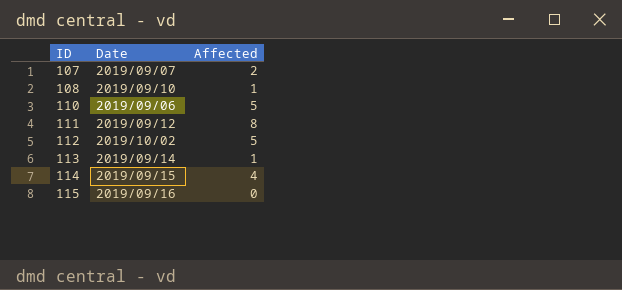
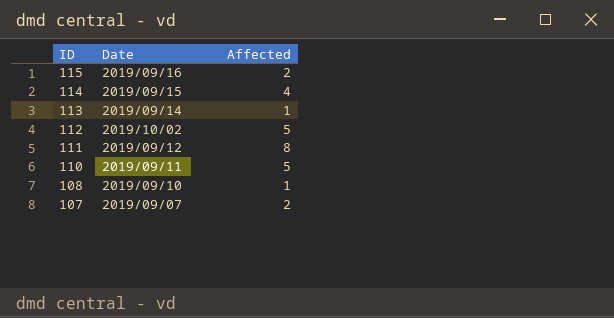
row order: ID ascending -> ID descending
115 | Affected: 0 -> 2
110 | Date: 2019/09/06 -> 2019/09/11

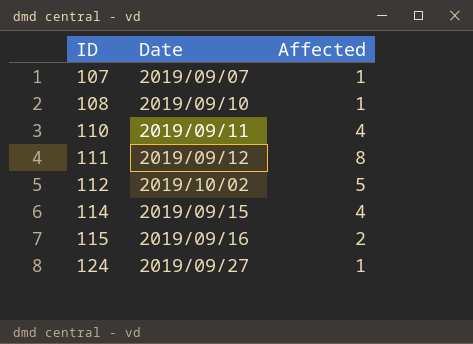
row order: ID descending -> ID ascending
row 113: 2019/09/14 | 1 -> none
107 | Affected: 2 -> 1
110 | Affected: 5 -> 4
row 124: none -> 2019/09/27 | 1

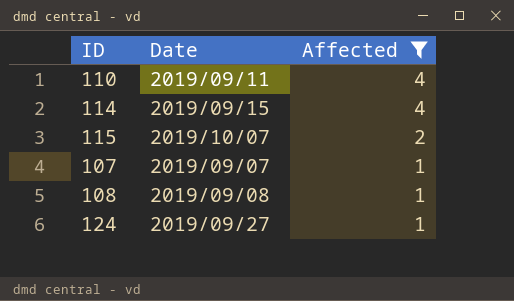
filter: none -> Affected <= 4
row order: ID ascending -> Affected descending
115 | Date: 2019/09/16 -> 2019/10/07
108 | Date: 2019/09/10 -> 2019/09/08

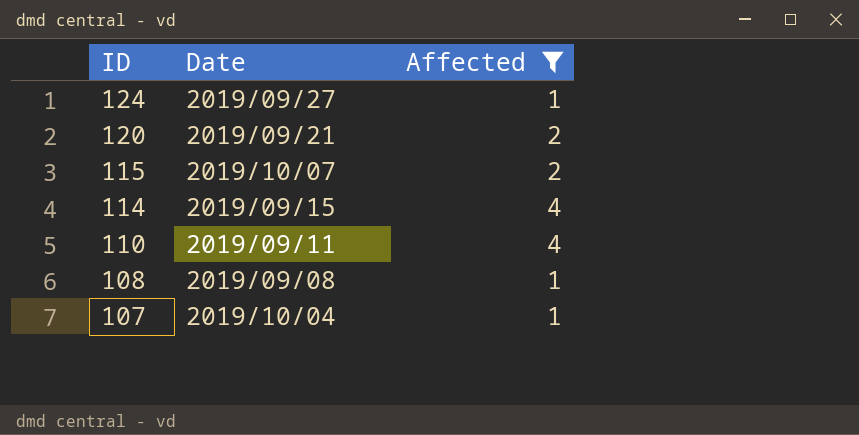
row order: Affected descending -> ID descending
row 120: none -> 2019/09/21 | 2
107 | Date: 2019/09/07 -> 2019/10/04

